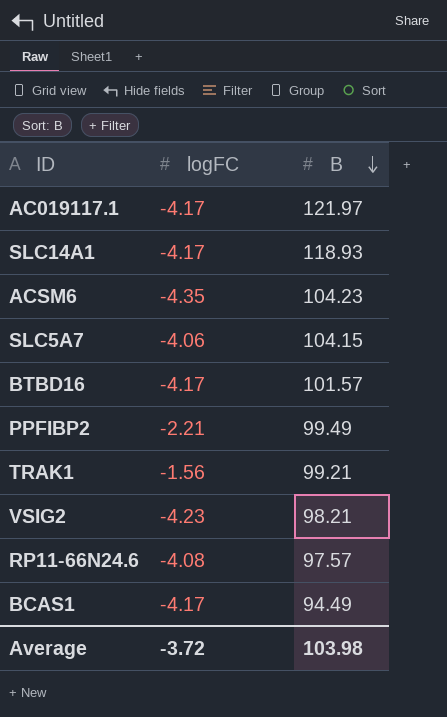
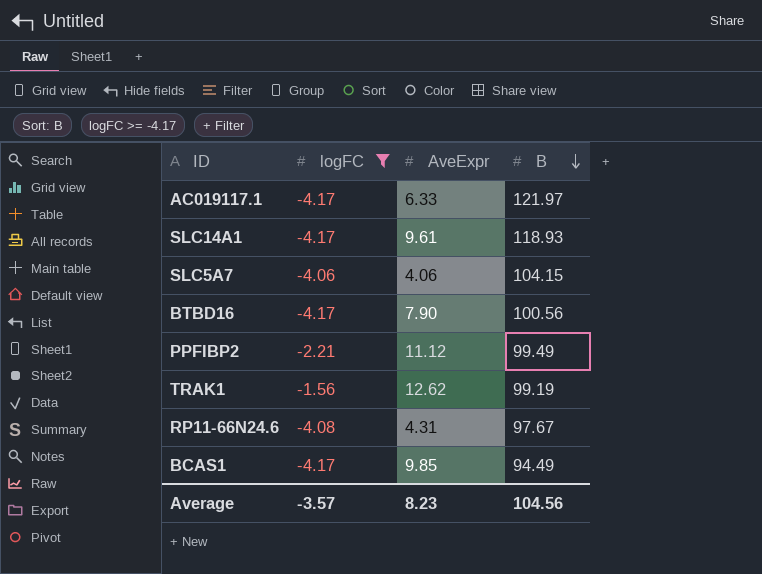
filter: none -> logFC >= -4.17
column AveExpr | position: none -> 3
BTBD16 | B: 101.57 -> 100.56
TRAK1 | B: 99.21 -> 99.19
RP11-66N24.6 | B: 97.57 -> 97.67
Average | logFC: -3.72 -> -3.57
Average | B: 103.98 -> 104.56

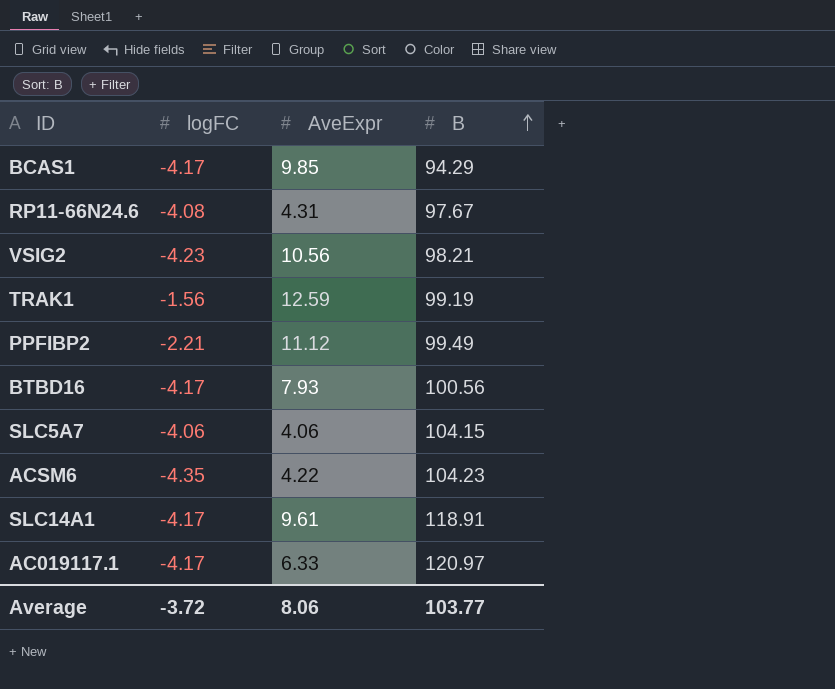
filter: logFC >= -4.17 -> none
row order: B descending -> B ascending
BCAS1 | B: 94.49 -> 94.29
TRAK1 | AveExpr: 12.62 -> 12.59
BTBD16 | AveExpr: 7.90 -> 7.93
SLC14A1 | B: 118.93 -> 118.91
AC019117.1 | B: 121.97 -> 120.97
Average | logFC: -3.57 -> -3.72
Average | AveExpr: 8.23 -> 8.06
Average | B: 104.56 -> 103.77

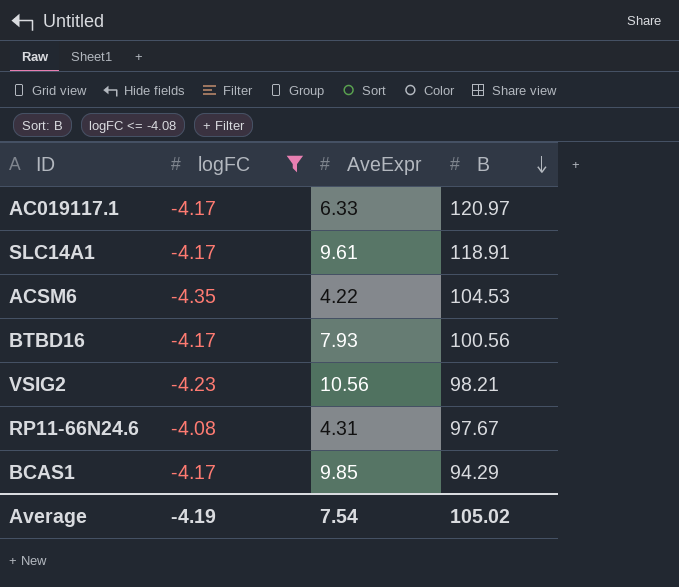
filter: none -> logFC <= -4.08
row order: B ascending -> B descending
ACSM6 | B: 104.23 -> 104.53
Average | logFC: -3.72 -> -4.19
Average | AveExpr: 8.06 -> 7.54
Average | B: 103.77 -> 105.02

